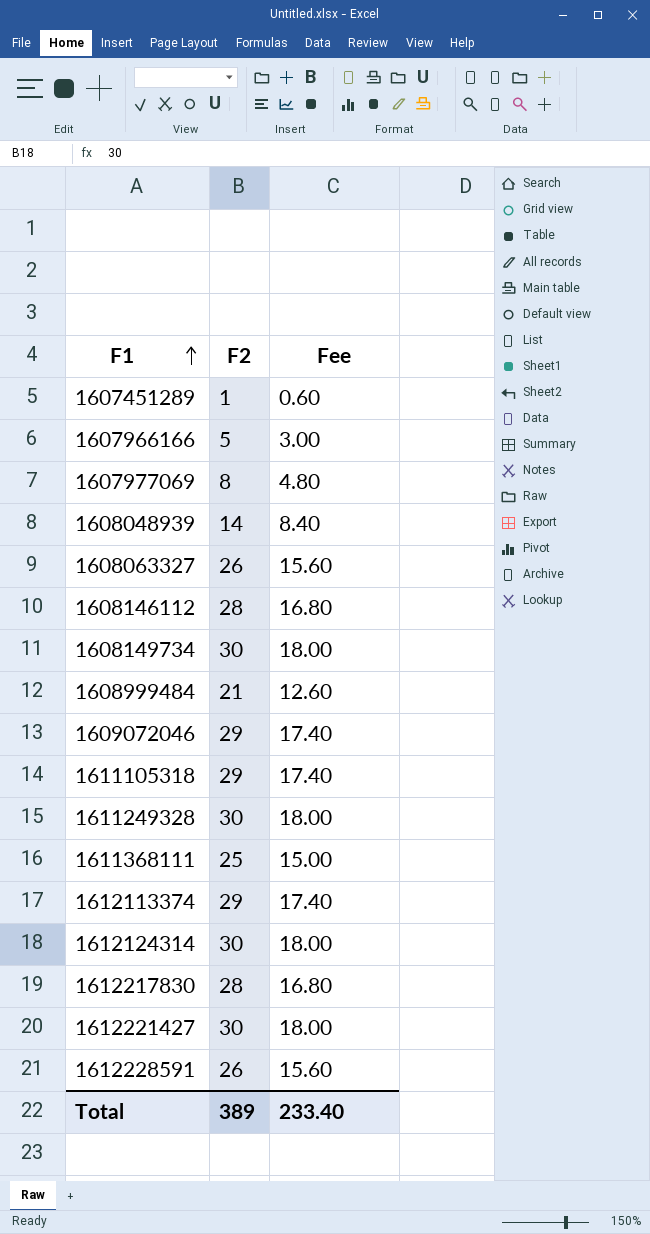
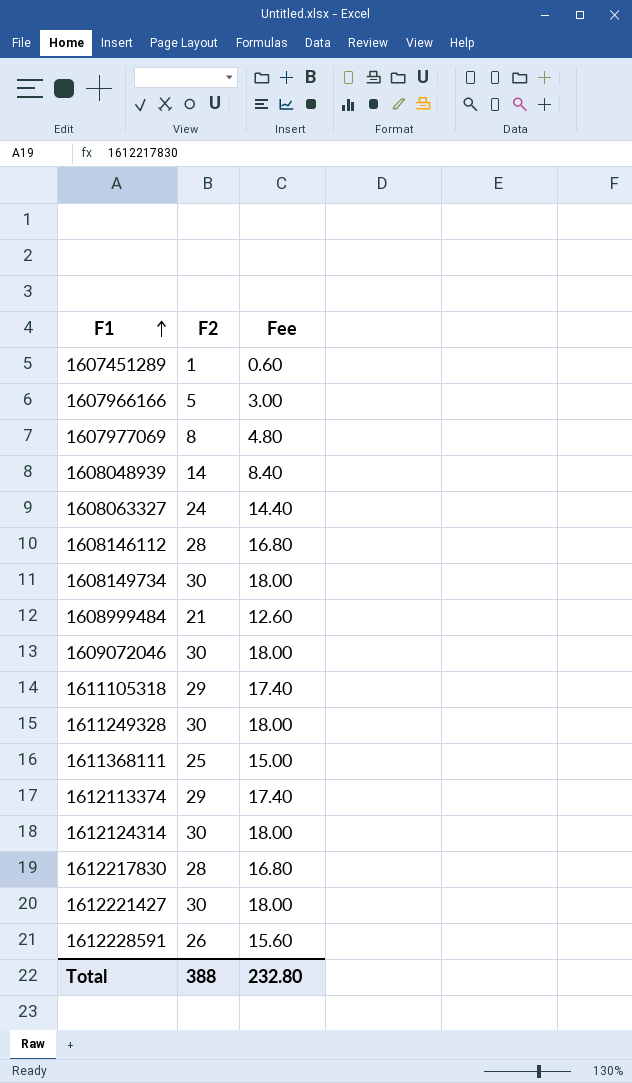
1608063327 | F2: 26 -> 24
1608063327 | Fee: 15.60 -> 14.40
1609072046 | F2: 29 -> 30
1609072046 | Fee: 17.40 -> 18.00
Total | F2: 389 -> 388
Total | Fee: 233.40 -> 232.80

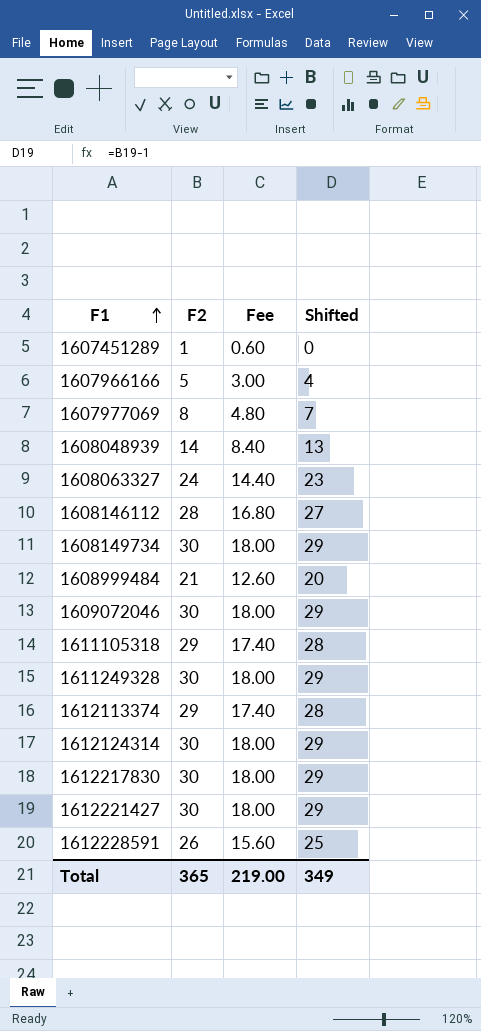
column Shifted | formula: none -> [F2] - 1
row 1611368111: 25 | 15.00 -> none
1612217830 | F2: 28 -> 30
1612217830 | Fee: 16.80 -> 18.00
Total | F2: 388 -> 365
Total | Fee: 232.80 -> 219.00

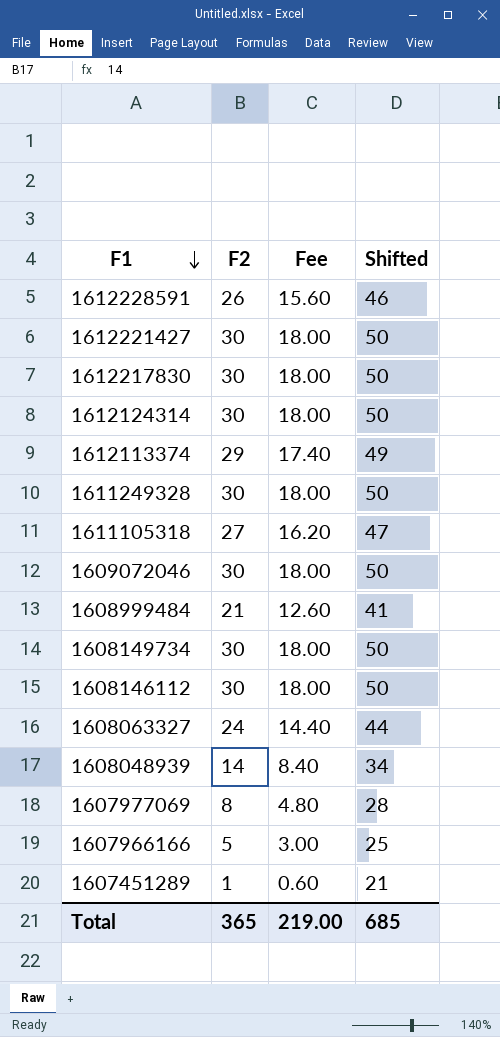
row order: F1 ascending -> F1 descending
column Shifted | formula: [F2] - 1 -> [F2] + 20
1611105318 | F2: 29 -> 27
1611105318 | Fee: 17.40 -> 16.20
1608146112 | F2: 28 -> 30
1608146112 | Fee: 16.80 -> 18.00
Total | Shifted: 349 -> 685

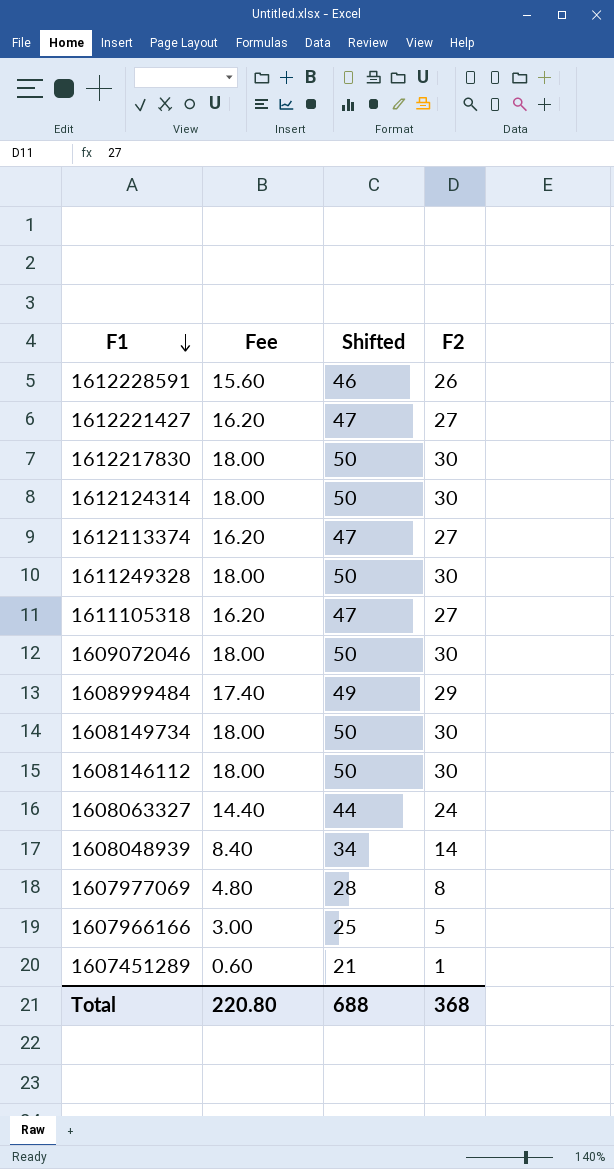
column F2 | position: 2 -> 4
1612221427 | Fee: 18.00 -> 16.20
1612221427 | Shifted: 50 -> 47
1612221427 | F2: 30 -> 27
1612113374 | Fee: 17.40 -> 16.20
1612113374 | Shifted: 49 -> 47
1612113374 | F2: 29 -> 27
1608999484 | Fee: 12.60 -> 17.40
1608999484 | Shifted: 41 -> 49
1608999484 | F2: 21 -> 29
Total | Fee: 219.00 -> 220.80
Total | Shifted: 685 -> 688
Total | F2: 365 -> 368

